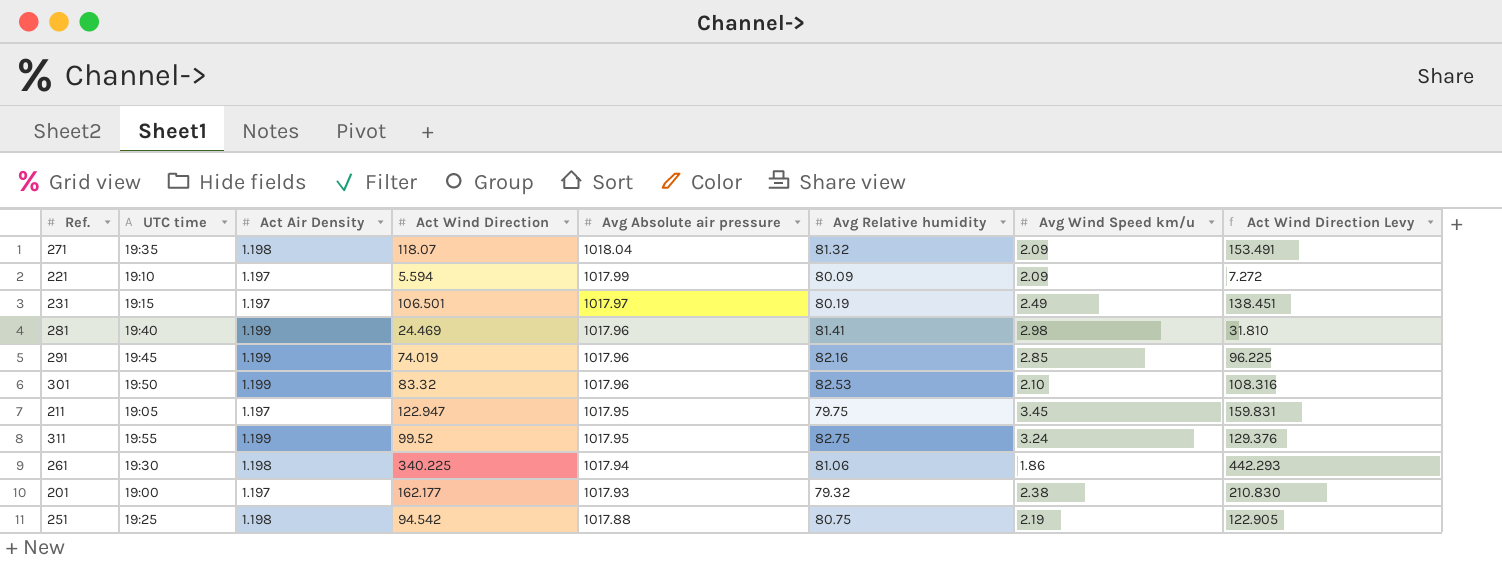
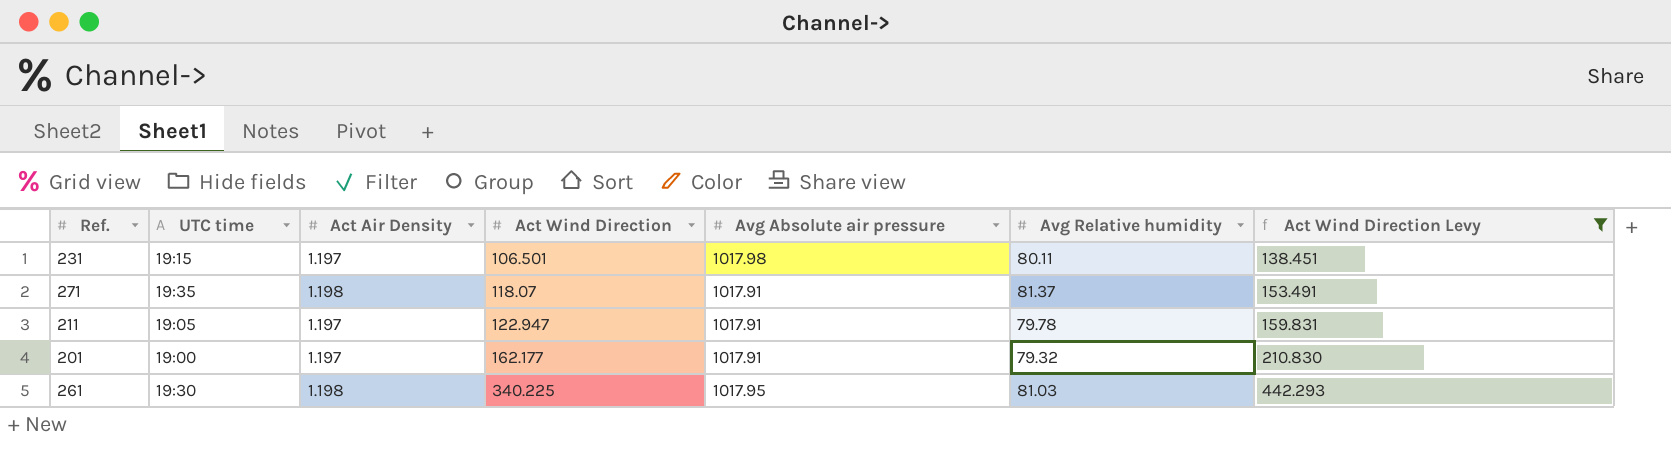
filter: none -> Act Wind Direction Levy >= 138.451
row order: Avg Absolute air pressure descending -> Act Wind Direction ascending
column Avg Wind Speed km/u | position: 7 -> none
231 | Avg Absolute air pressure: 1017.97 -> 1017.98
231 | Avg Relative humidity: 80.19 -> 80.11
271 | Avg Absolute air pressure: 1018.04 -> 1017.91
271 | Avg Relative humidity: 81.32 -> 81.37
211 | Avg Absolute air pressure: 1017.95 -> 1017.91
211 | Avg Relative humidity: 79.75 -> 79.78
201 | Avg Absolute air pressure: 1017.93 -> 1017.91
261 | Avg Absolute air pressure: 1017.94 -> 1017.95
261 | Avg Relative humidity: 81.06 -> 81.03

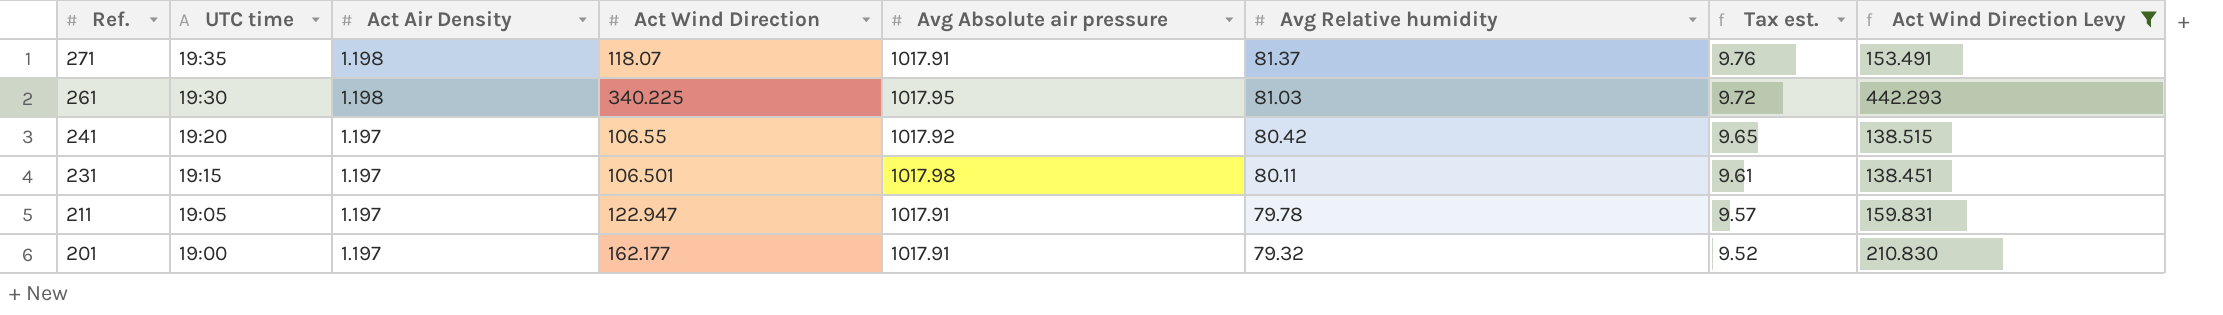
row order: Act Wind Direction ascending -> Ref. descending
column Tax est. | formula: none -> [Avg Relative humidity] * 0.12
row 241: none -> 19:20 | 1.197 | 106.55 | 1017.92 | 80.42 | 9.65 | 138.515

